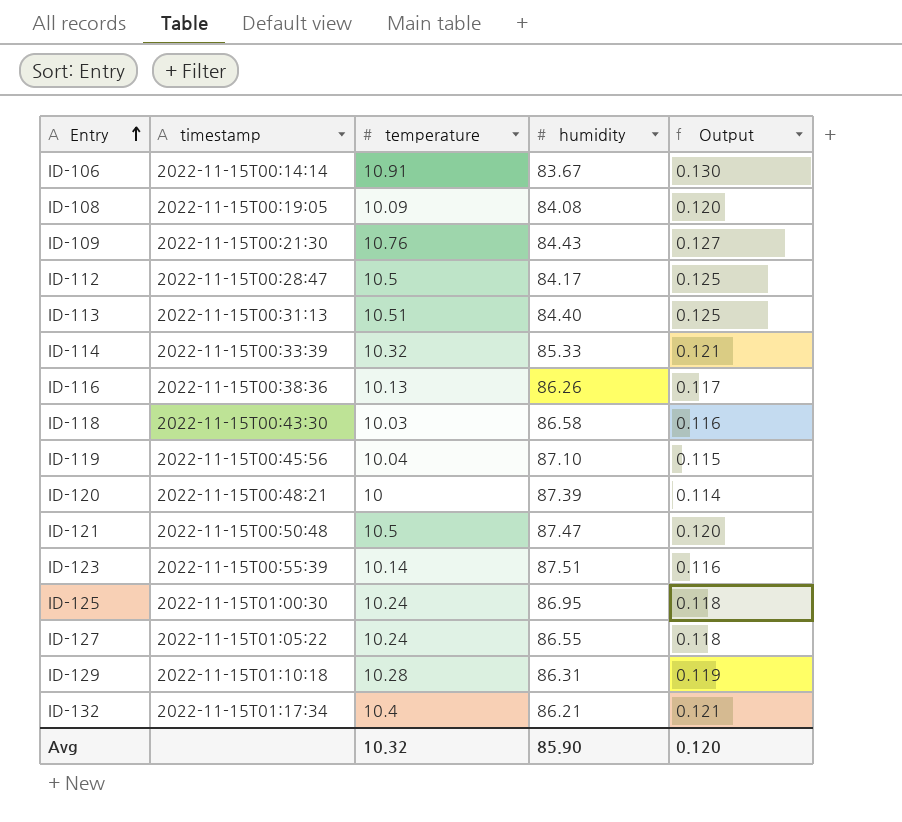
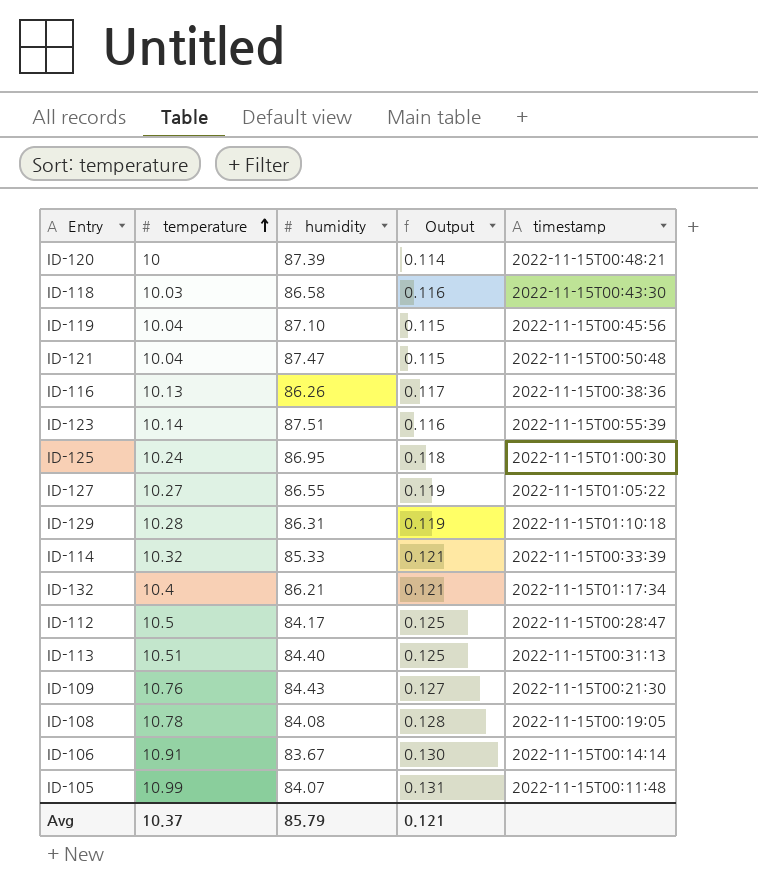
row order: Entry ascending -> temperature ascending
column timestamp | position: 2 -> 5
ID-121 | temperature: 10.5 -> 10.04
ID-121 | Output: 0.120 -> 0.115
ID-127 | temperature: 10.24 -> 10.27
ID-127 | Output: 0.118 -> 0.119
ID-108 | temperature: 10.09 -> 10.78
ID-108 | Output: 0.120 -> 0.128
row ID-105: none -> 10.99 | 84.07 | 0.131 | 2022-11-15T00:11:48
Avg | temperature: 10.32 -> 10.37
Avg | humidity: 85.90 -> 85.79
Avg | Output: 0.120 -> 0.121

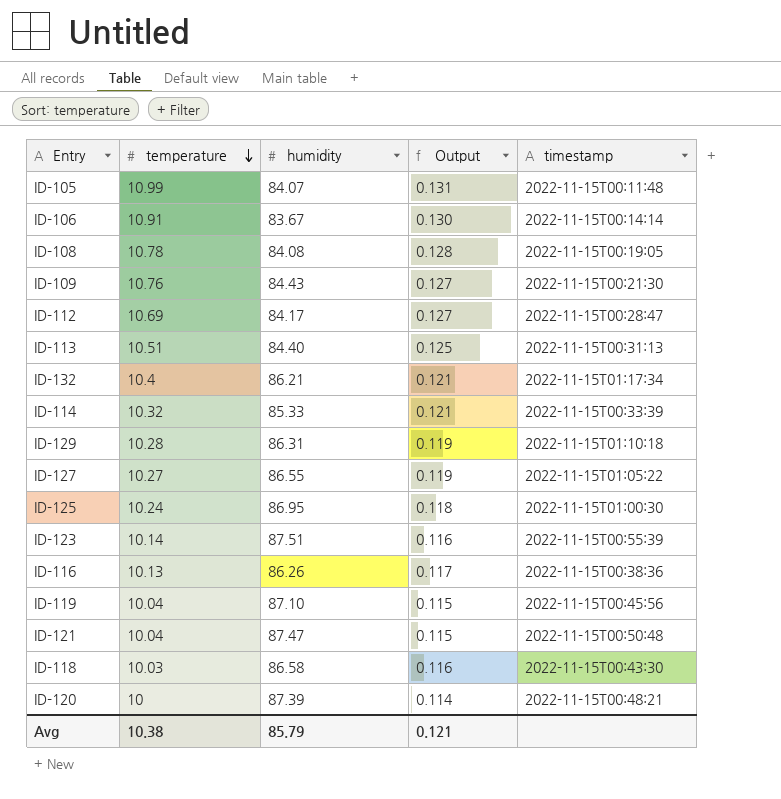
row order: temperature ascending -> temperature descending
ID-112 | temperature: 10.5 -> 10.69
ID-112 | Output: 0.125 -> 0.127
Avg | temperature: 10.37 -> 10.38

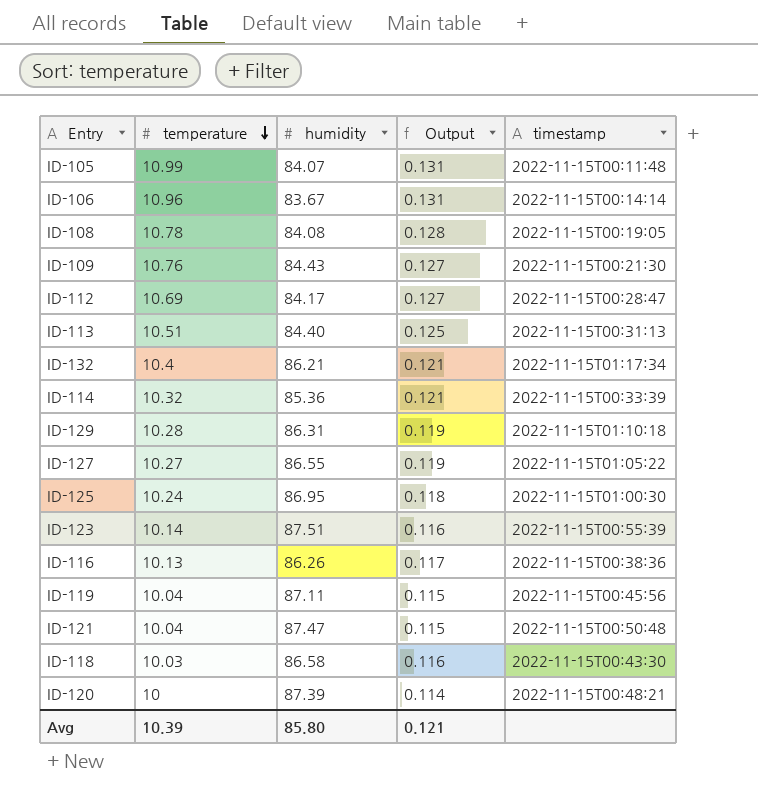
ID-106 | temperature: 10.91 -> 10.96
ID-106 | Output: 0.130 -> 0.131
ID-114 | humidity: 85.33 -> 85.36
ID-119 | humidity: 87.10 -> 87.11
Avg | temperature: 10.38 -> 10.39
Avg | humidity: 85.79 -> 85.80

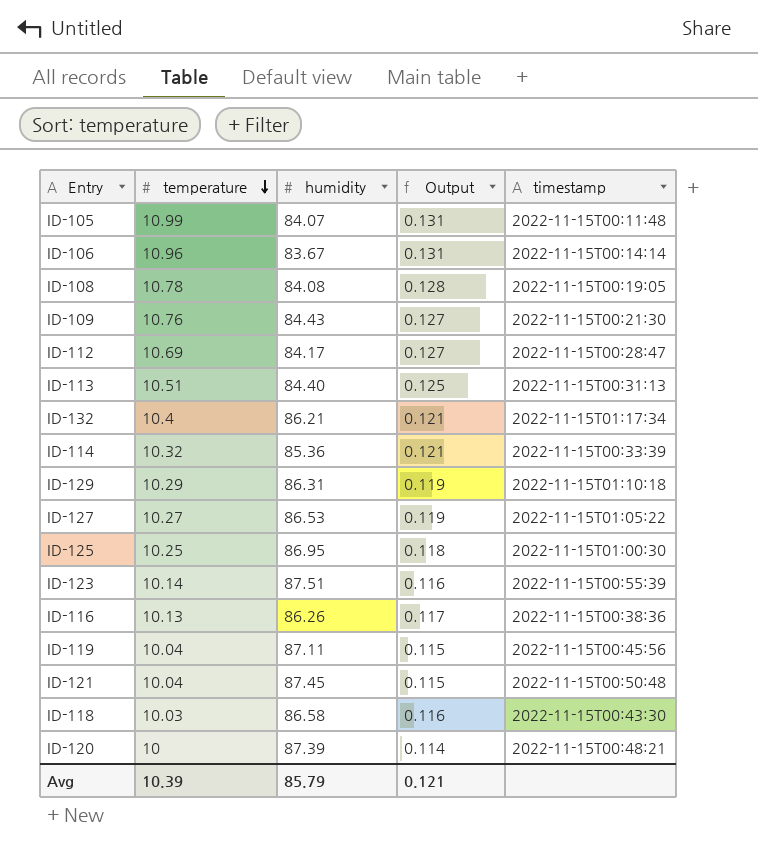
ID-129 | temperature: 10.28 -> 10.29
ID-127 | humidity: 86.55 -> 86.53
ID-125 | temperature: 10.24 -> 10.25
ID-121 | humidity: 87.47 -> 87.45
Avg | humidity: 85.80 -> 85.79

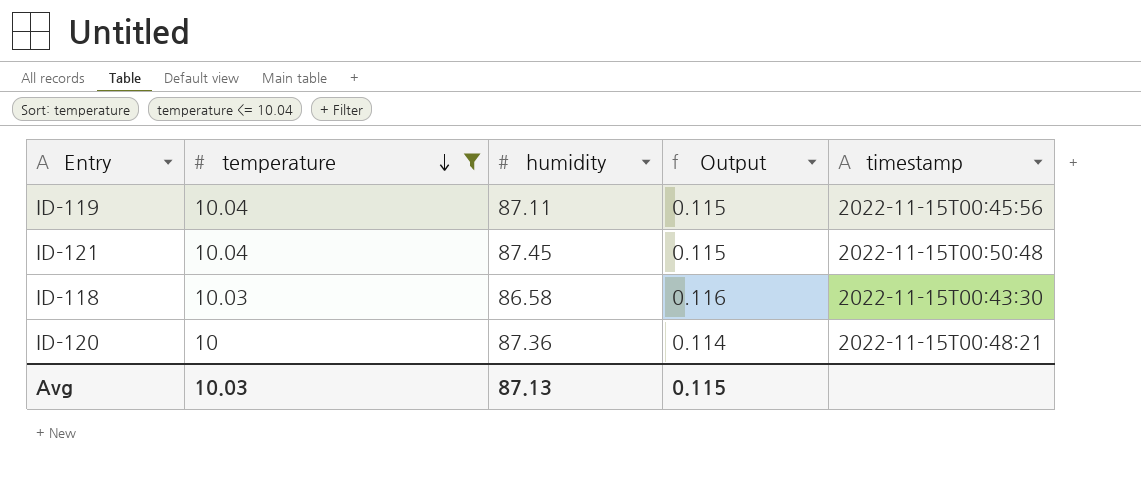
filter: none -> temperature <= 10.04
ID-120 | humidity: 87.39 -> 87.36
Avg | temperature: 10.39 -> 10.03
Avg | humidity: 85.79 -> 87.13
Avg | Output: 0.121 -> 0.115

